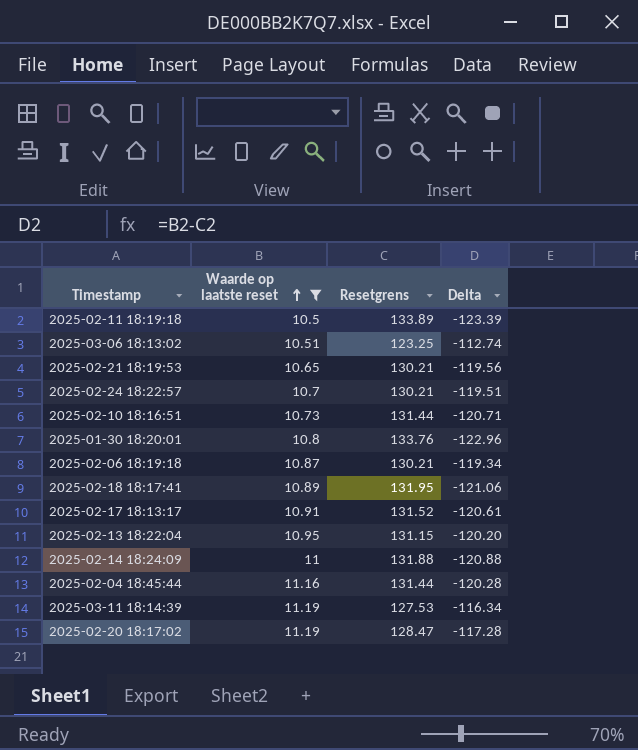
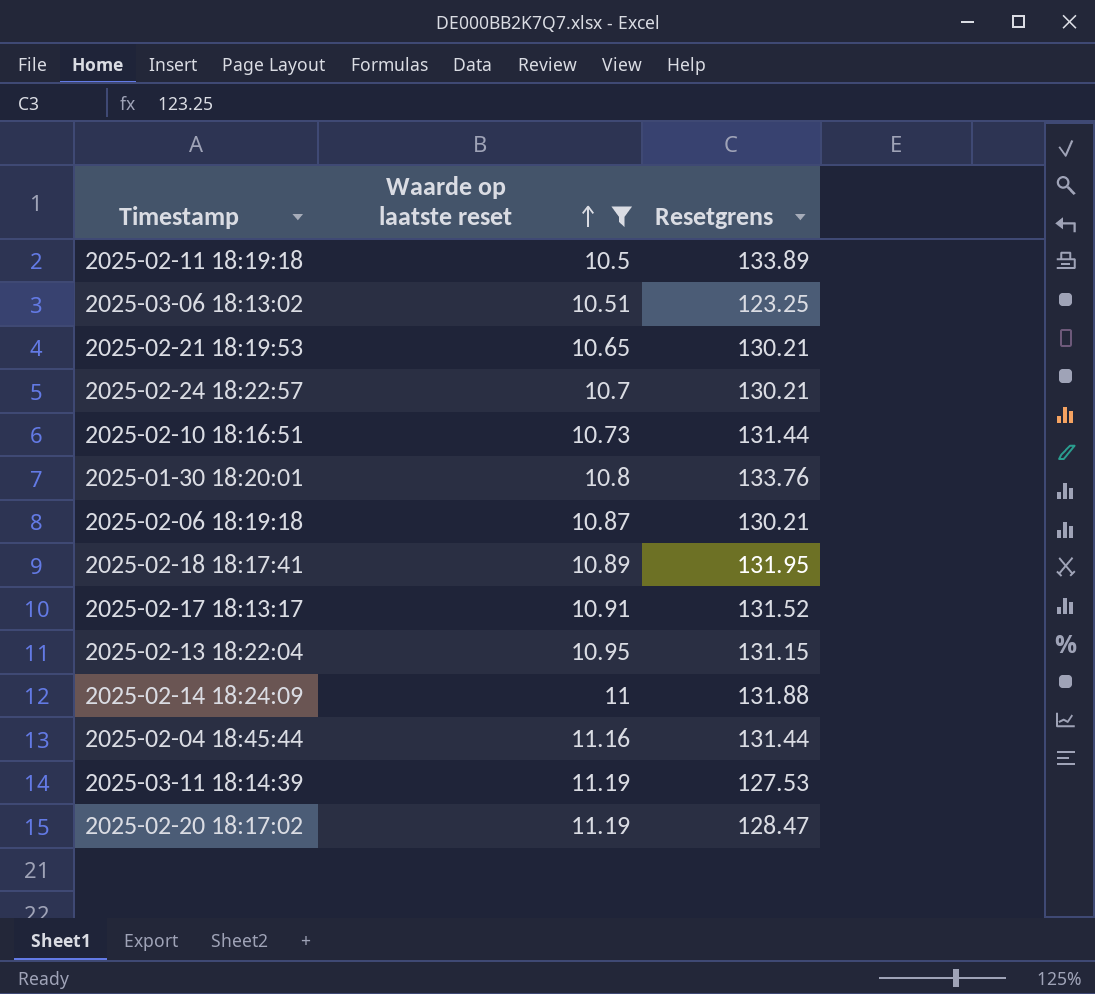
column Delta | formula: [Waarde op laatste reset] - [Resetgrens] -> none

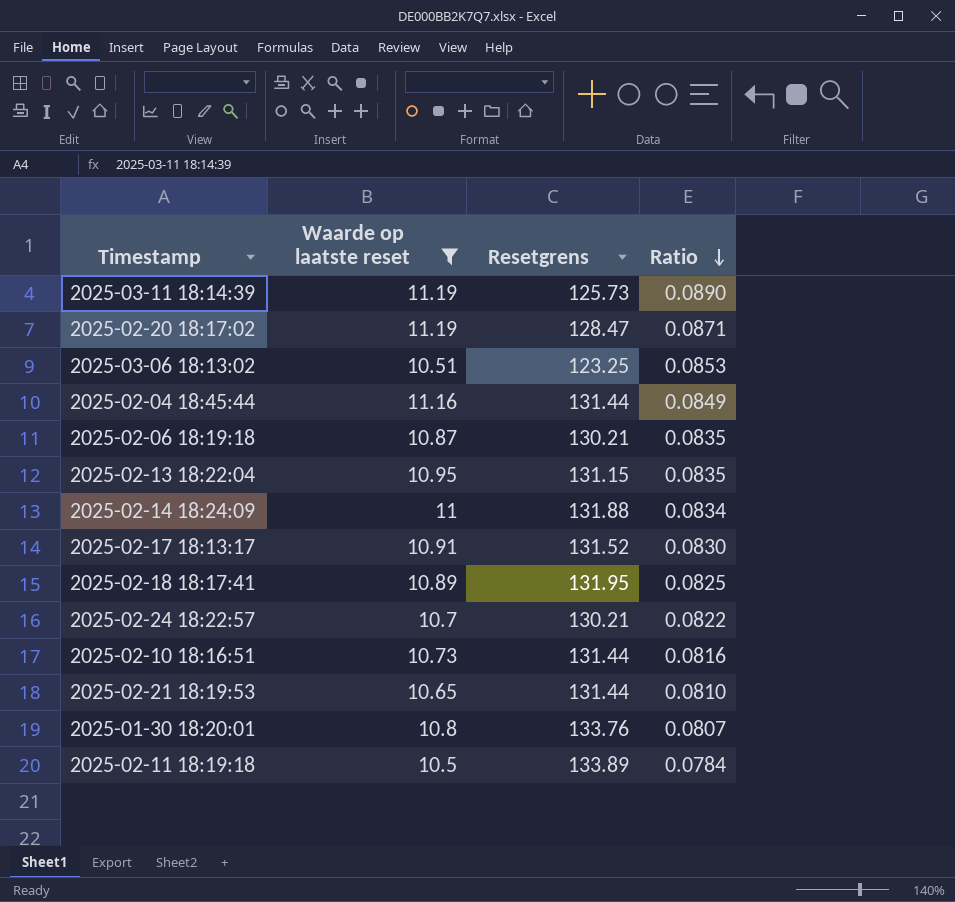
row order: Waarde op laatste reset ascending -> Ratio descending
column Ratio | formula: none -> [Waarde op laatste reset] / [Resetgrens]
2025-03-11 18:14:39 | Resetgrens: 127.53 -> 125.73
2025-02-21 18:19:53 | Resetgrens: 130.21 -> 131.44

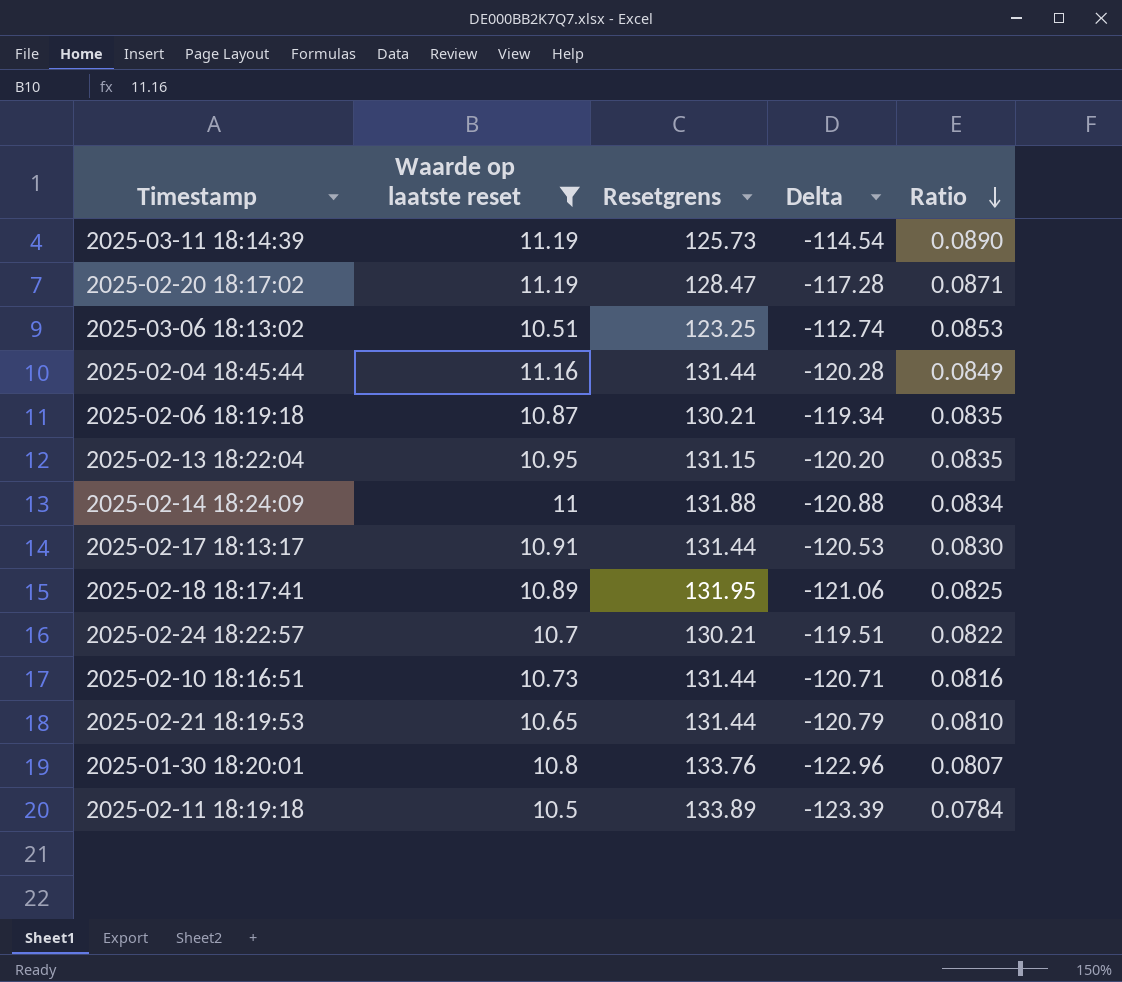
column Delta | formula: none -> [Waarde op laatste reset] - [Resetgrens]
2025-02-17 18:13:17 | Resetgrens: 131.52 -> 131.44

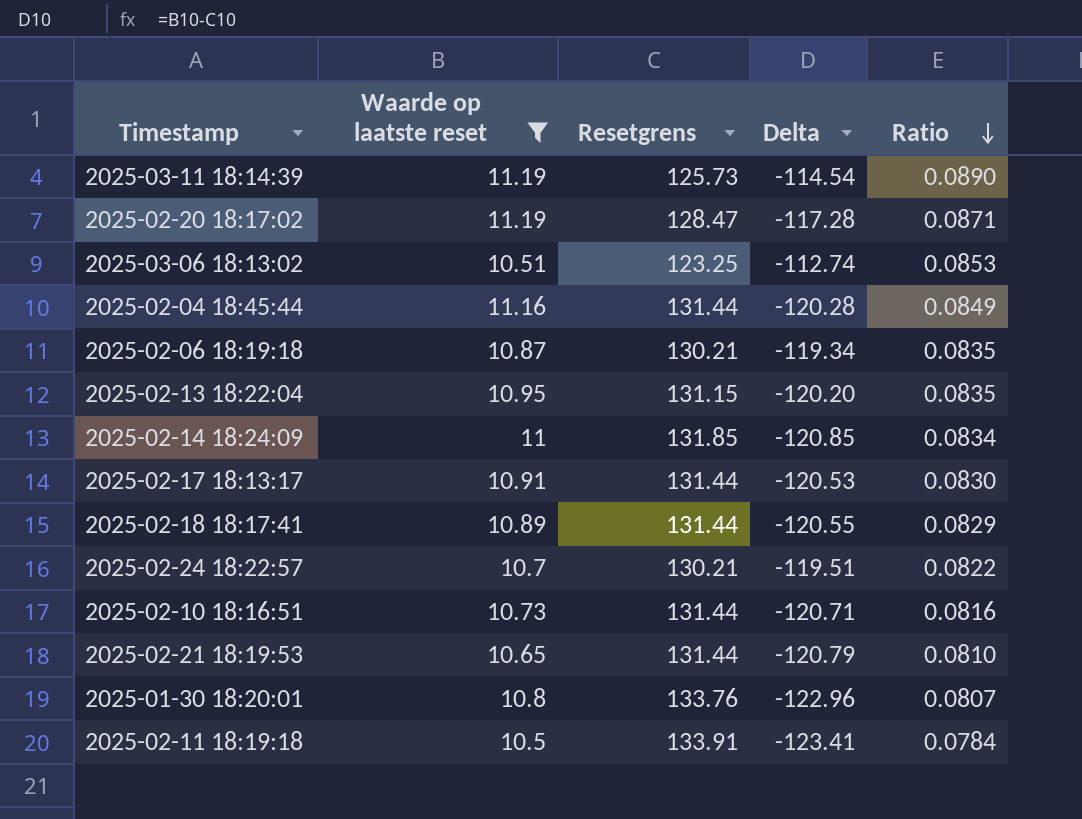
2025-02-14 18:24:09 | Resetgrens: 131.88 -> 131.85
2025-02-14 18:24:09 | Delta: -120.88 -> -120.85
2025-02-18 18:17:41 | Resetgrens: 131.95 -> 131.44
2025-02-18 18:17:41 | Delta: -121.06 -> -120.55
2025-02-18 18:17:41 | Ratio: 0.0825 -> 0.0829
2025-02-11 18:19:18 | Resetgrens: 133.89 -> 133.91
2025-02-11 18:19:18 | Delta: -123.39 -> -123.41

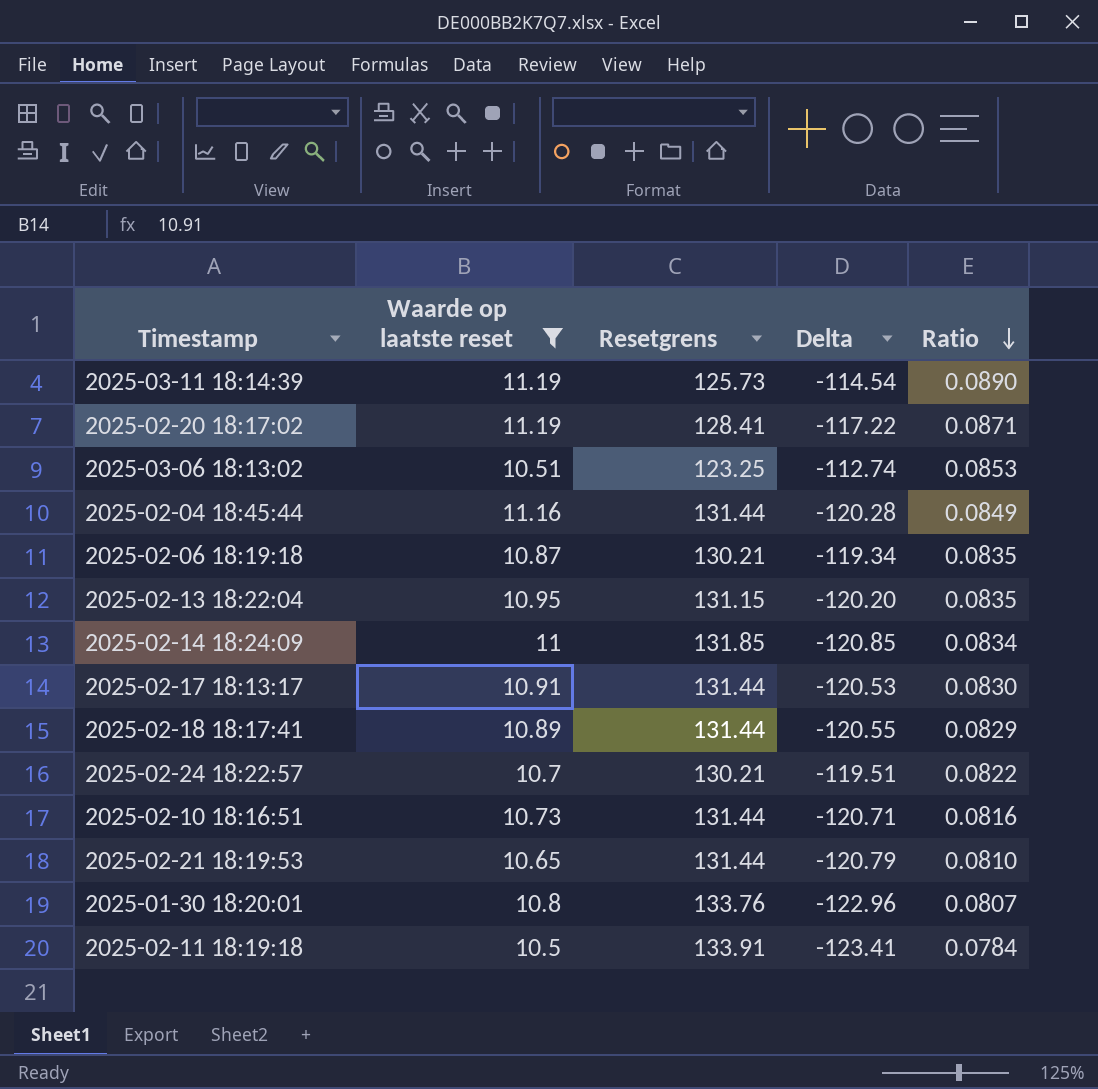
2025-02-20 18:17:02 | Resetgrens: 128.47 -> 128.41
2025-02-20 18:17:02 | Delta: -117.28 -> -117.22

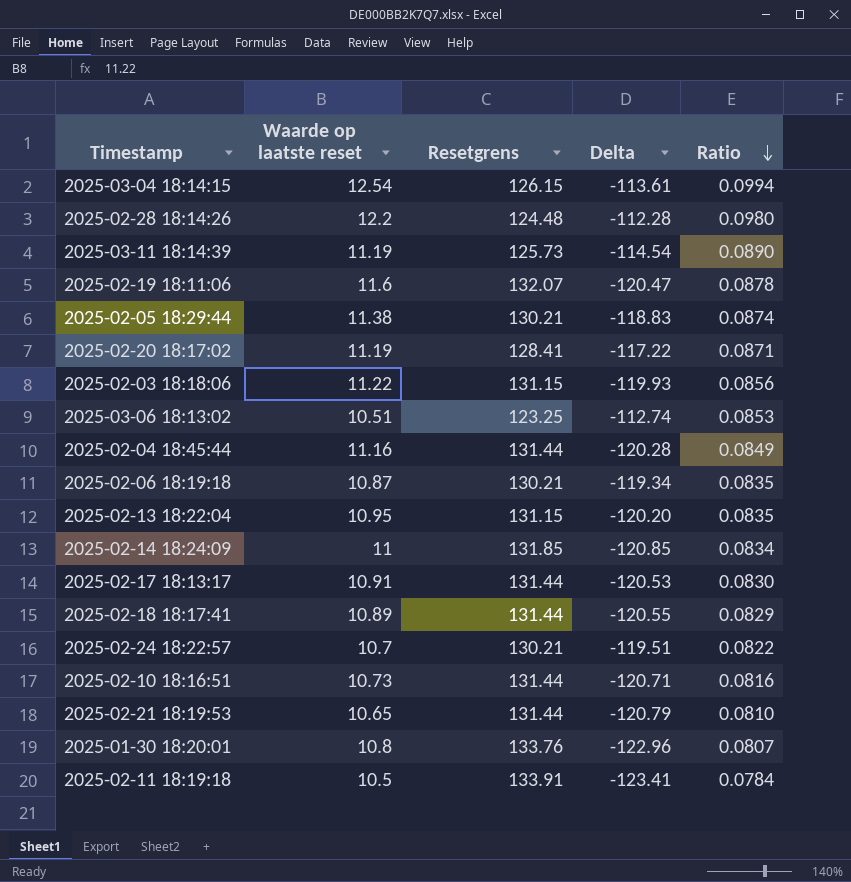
filter: Waarde op laatste reset <= 11.19 -> none

